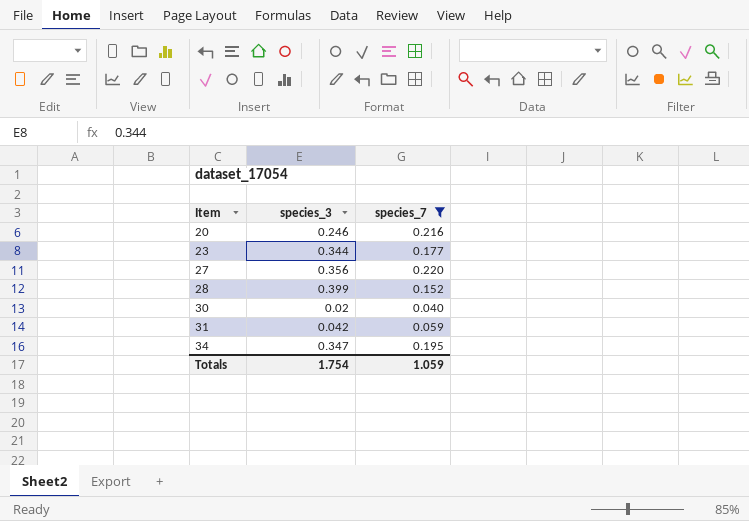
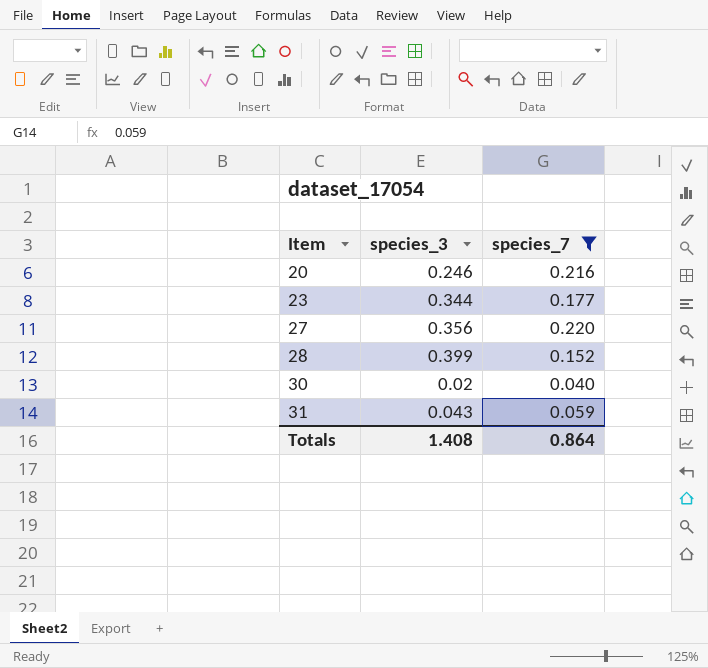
row 34: 0.347 | 0.195 -> none
31 | species_3: 0.042 -> 0.043
Totals | species_3: 1.754 -> 1.408
Totals | species_7: 1.059 -> 0.864

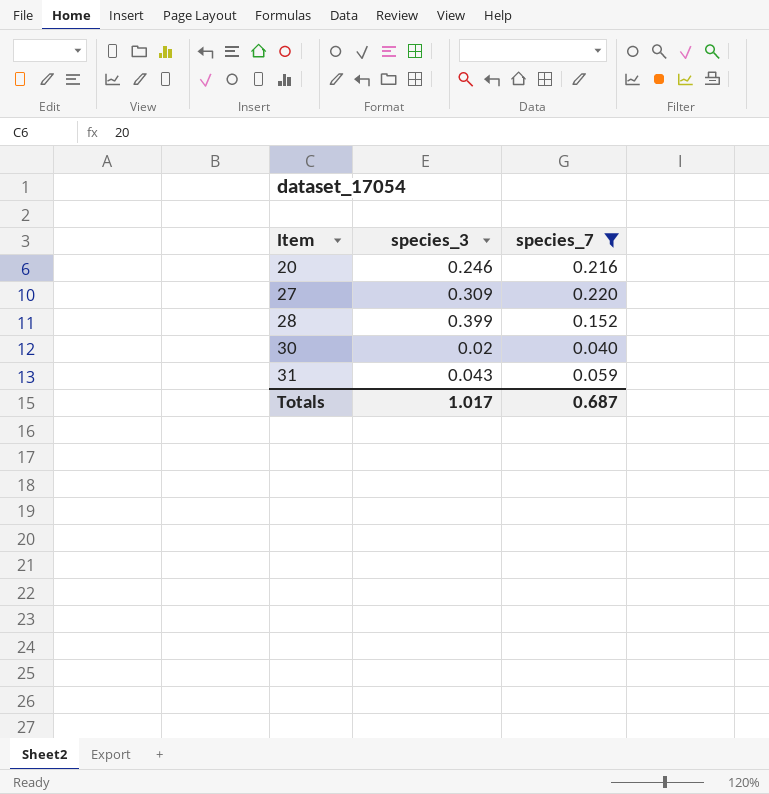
row 23: 0.344 | 0.177 -> none
27 | species_3: 0.356 -> 0.309
Totals | species_3: 1.408 -> 1.017
Totals | species_7: 0.864 -> 0.687

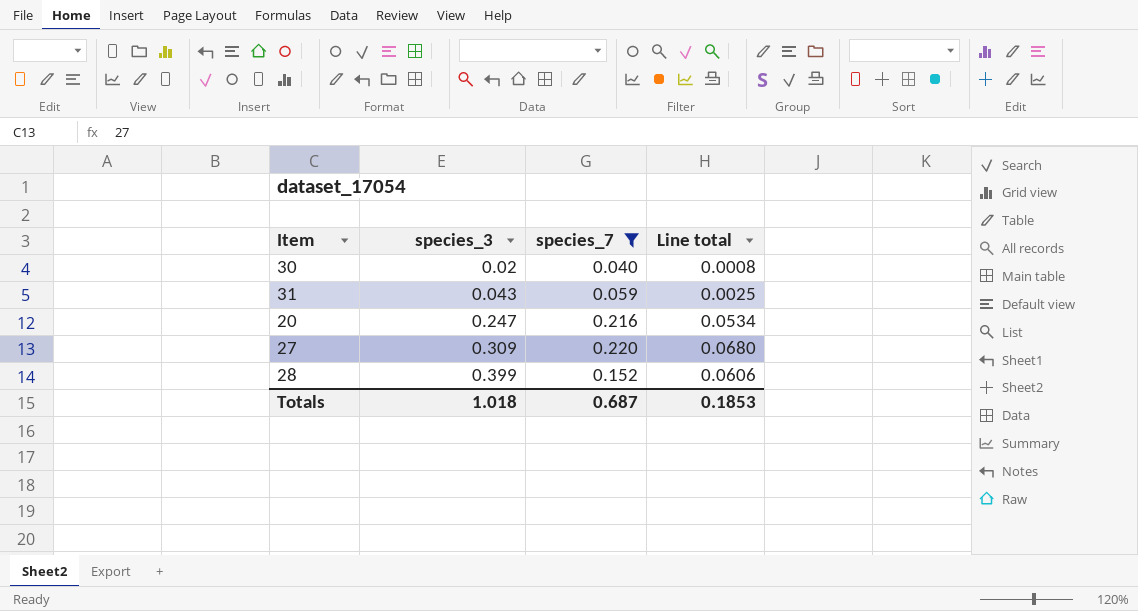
row order: Item ascending -> species_3 ascending
column Line total | formula: none -> [species_3] * [species_7]
20 | species_3: 0.246 -> 0.247
Totals | species_3: 1.017 -> 1.018

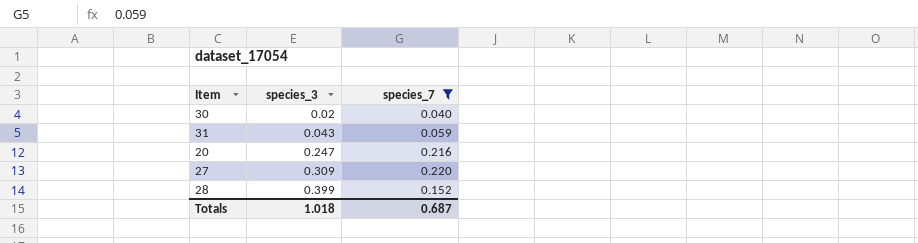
column Line total | formula: [species_3] * [species_7] -> none

